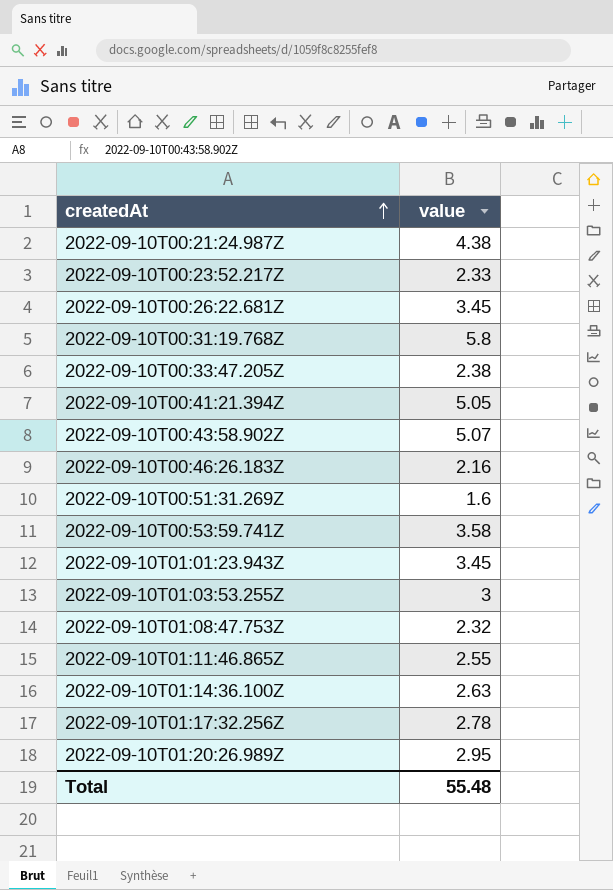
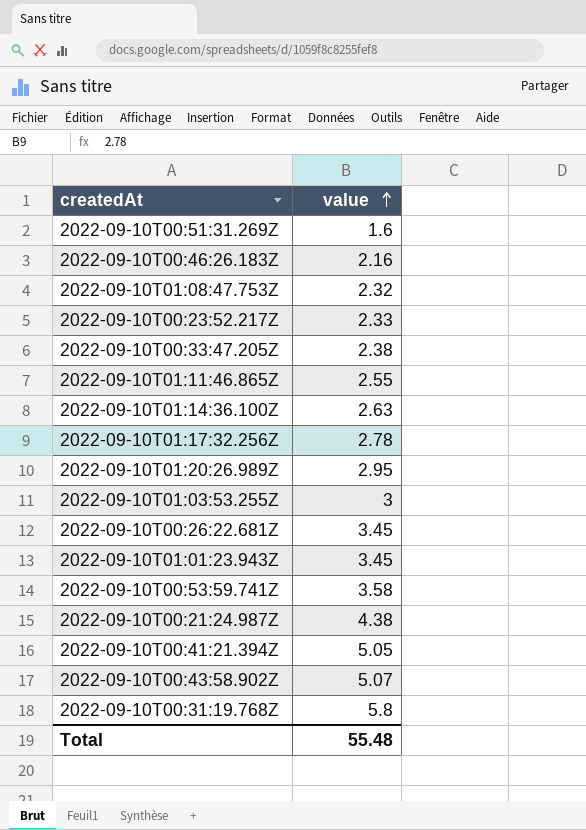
row order: createdAt ascending -> value ascending

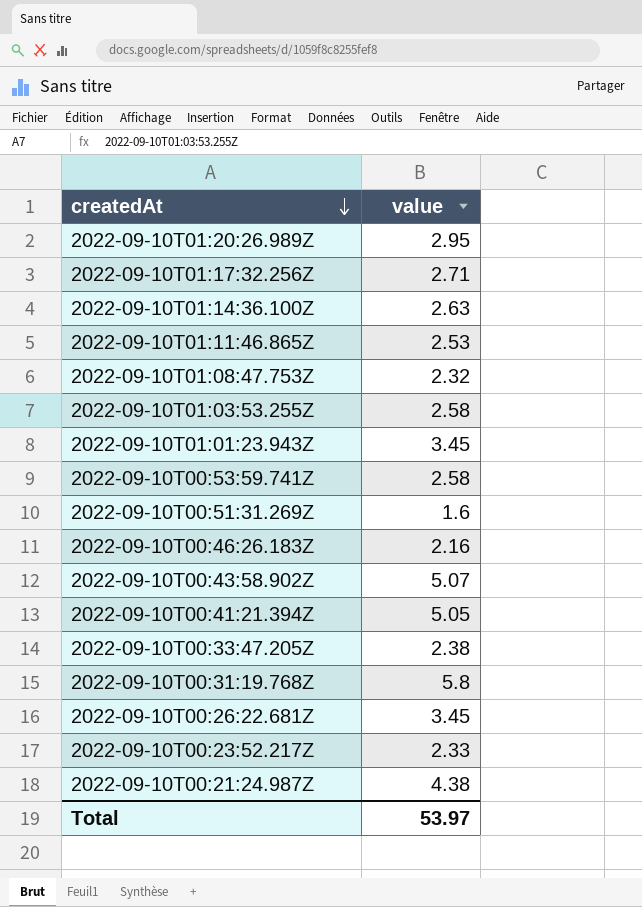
row order: value ascending -> createdAt descending
2022-09-10T01:17:32.256Z | value: 2.78 -> 2.71
2022-09-10T01:11:46.865Z | value: 2.55 -> 2.53
2022-09-10T01:03:53.255Z | value: 3 -> 2.58
2022-09-10T00:53:59.741Z | value: 3.58 -> 2.58
Total | value: 55.48 -> 53.97

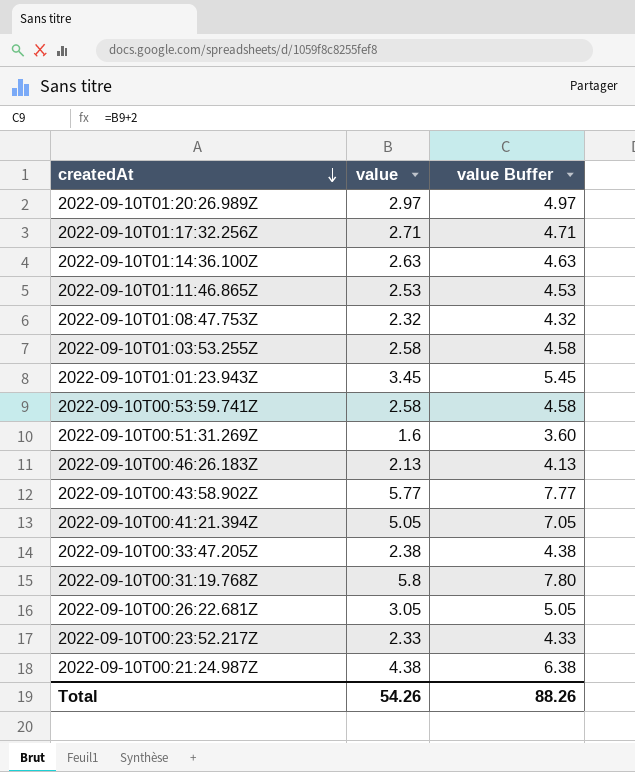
column value Buffer | formula: none -> [value] + 2
2022-09-10T01:20:26.989Z | value: 2.95 -> 2.97
2022-09-10T00:46:26.183Z | value: 2.16 -> 2.13
2022-09-10T00:43:58.902Z | value: 5.07 -> 5.77
2022-09-10T00:26:22.681Z | value: 3.45 -> 3.05
Total | value: 53.97 -> 54.26

